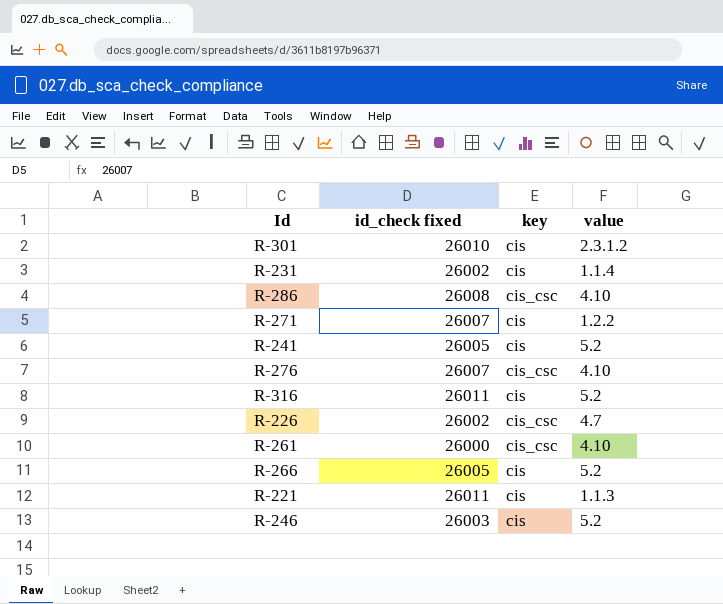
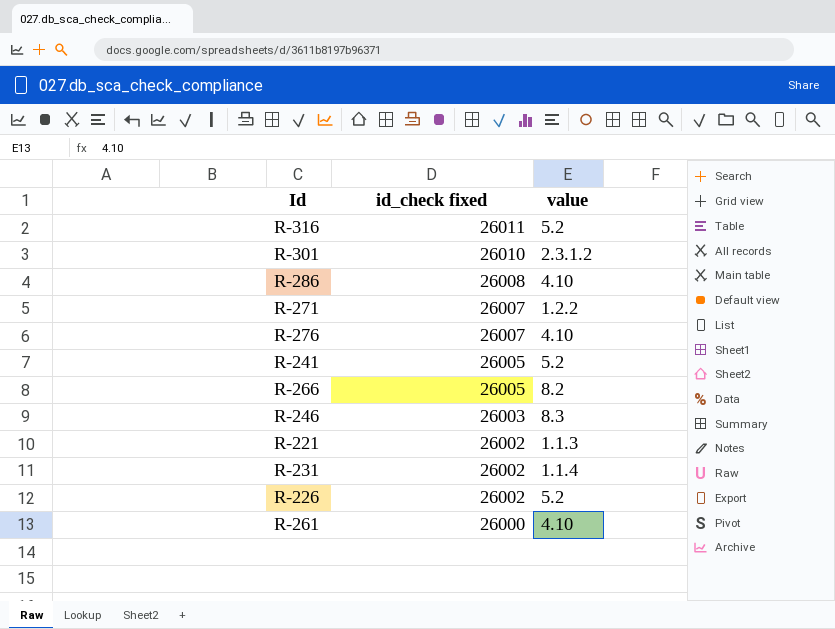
row order: none -> id_check fixed descending
column key | position: 3 -> none
R-266 | value: 5.2 -> 8.2
R-246 | value: 5.2 -> 8.3
R-221 | id_check fixed: 26011 -> 26002
R-226 | value: 4.7 -> 5.2

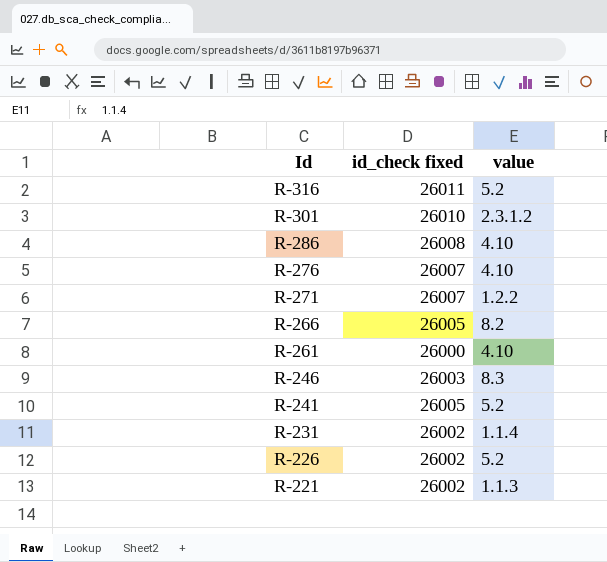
row order: id_check fixed descending -> Id descending

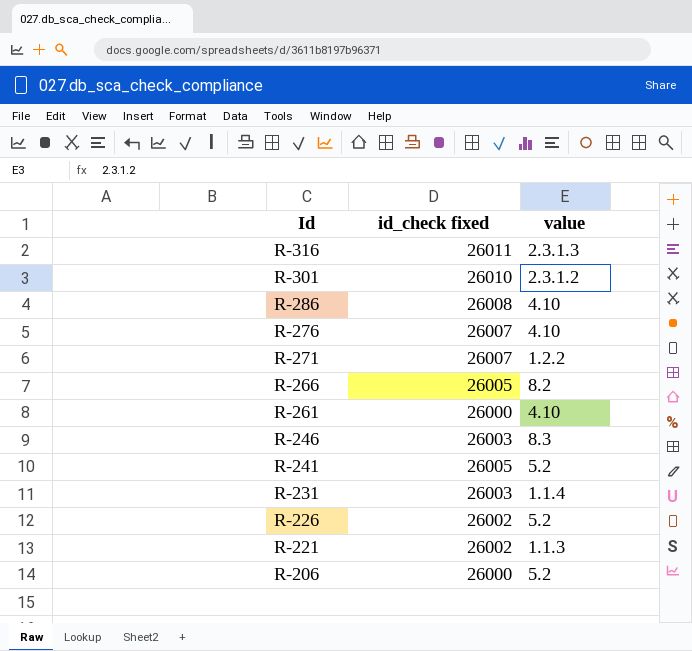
R-316 | value: 5.2 -> 2.3.1.3
R-231 | id_check fixed: 26002 -> 26003
row R-206: none -> 26000 | 5.2

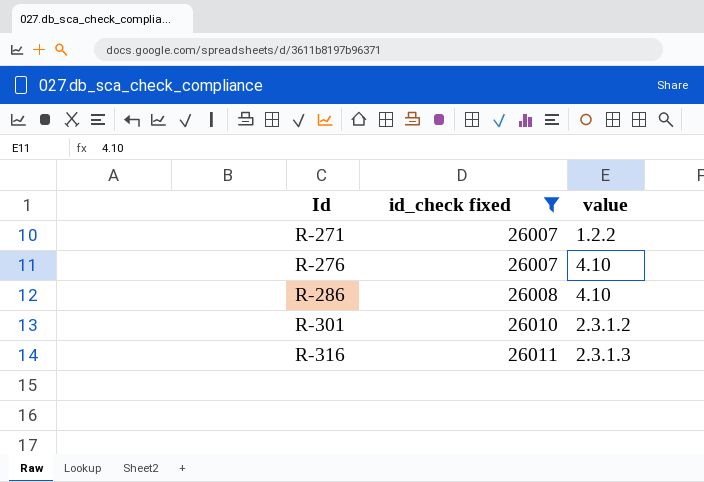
filter: none -> id_check fixed >= 26007
row order: Id descending -> Id ascending

